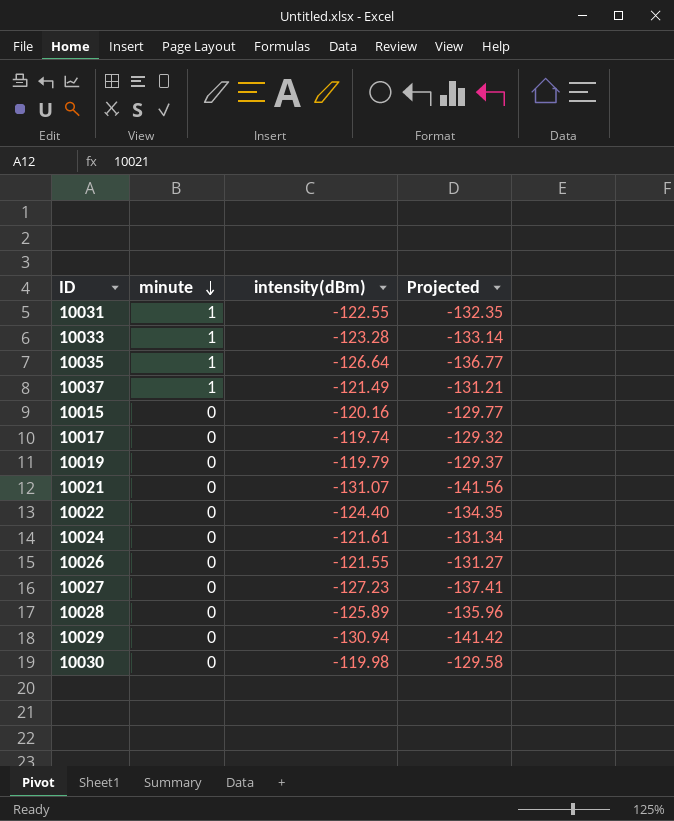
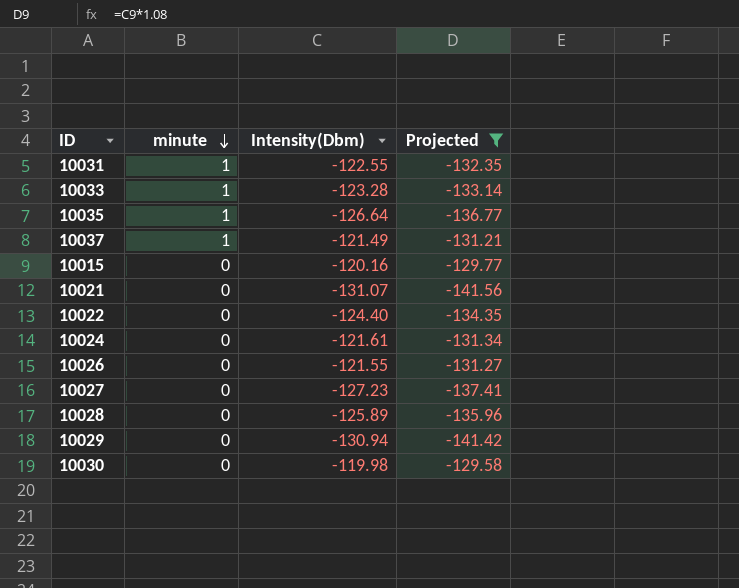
filter: none -> Projected <= -129.58
column name: intensity(dBm) -> Intensity(Dbm)

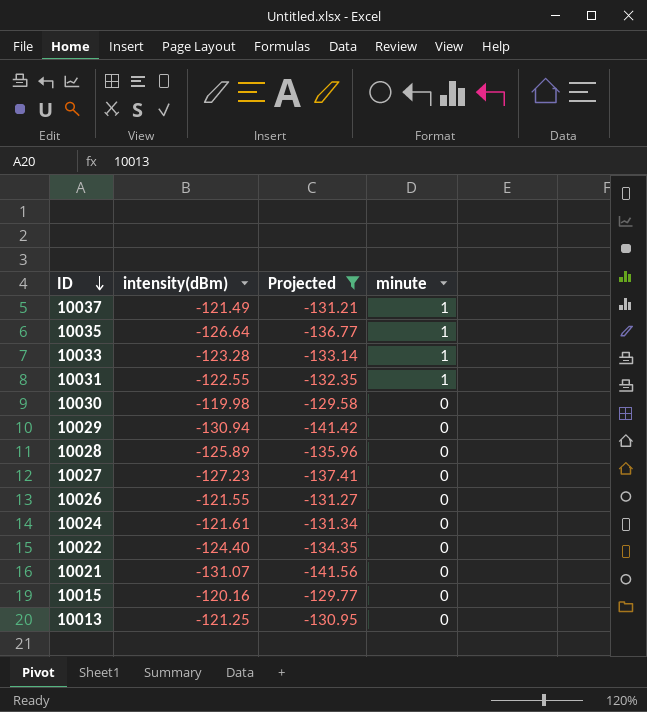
row order: minute descending -> ID descending
column name: Intensity(Dbm) -> intensity(dBm)
column minute | position: 2 -> 4
row 10013: none -> -121.25 | -130.95 | 0

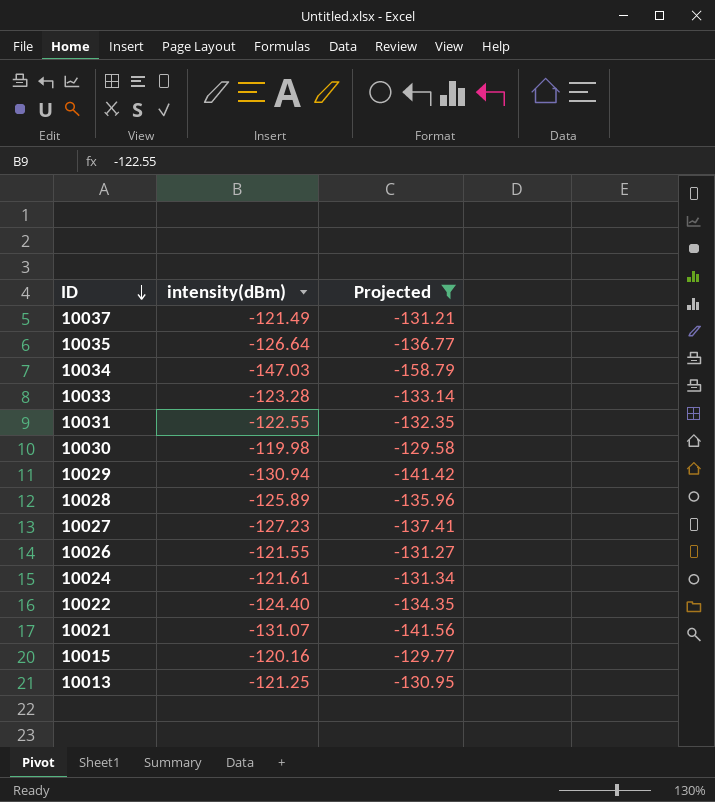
column minute | position: 4 -> none
row 10034: none -> -147.03 | -158.79

